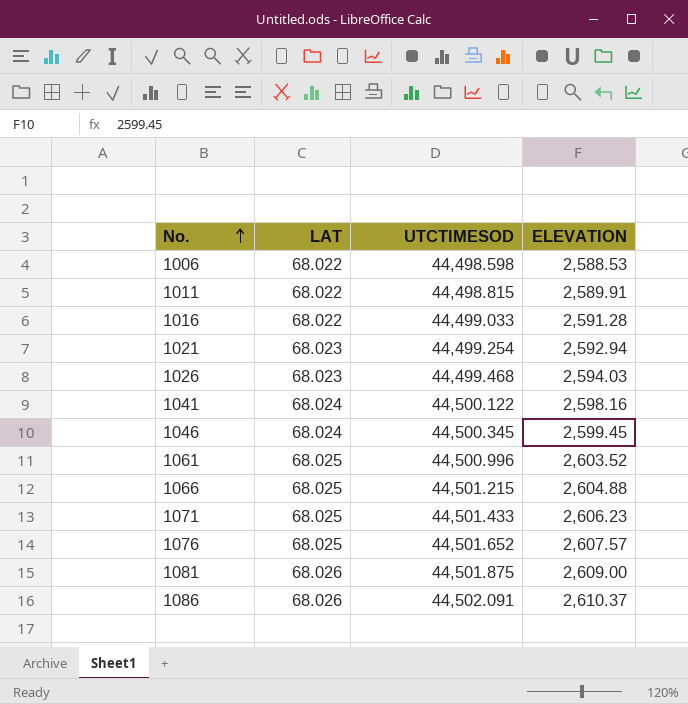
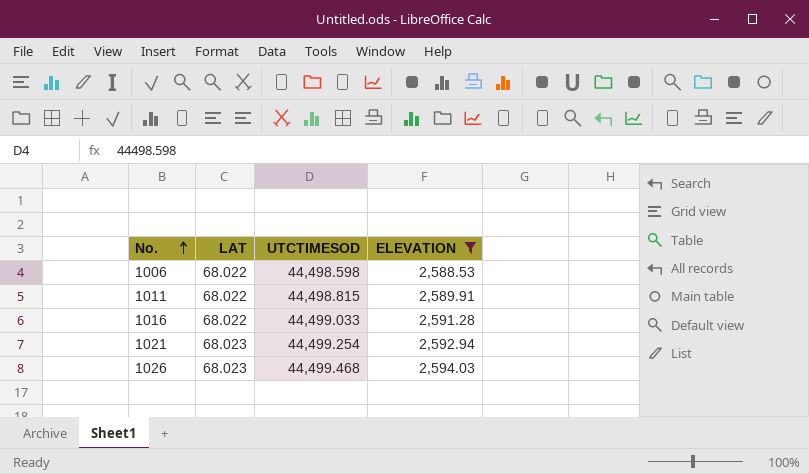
filter: none -> ELEVATION <= 2,594.03

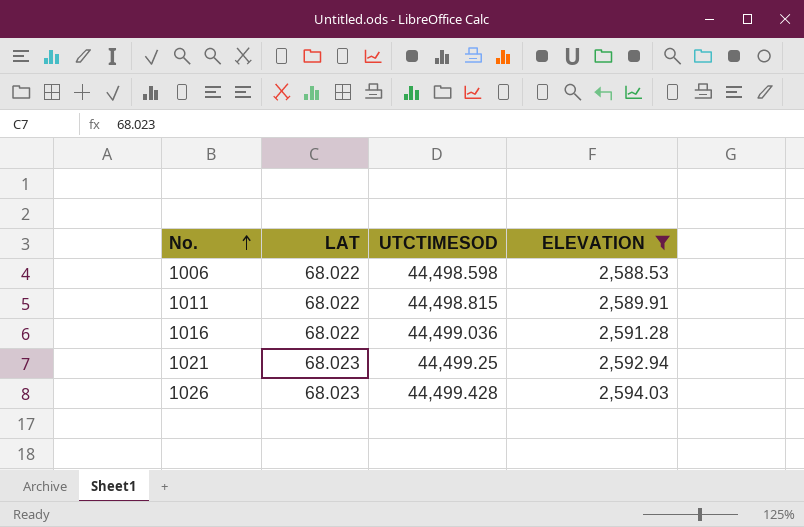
1016 | UTCTIMESOD: 44,499.033 -> 44,499.036
1021 | UTCTIMESOD: 44,499.254 -> 44,499.25
1026 | UTCTIMESOD: 44,499.468 -> 44,499.428

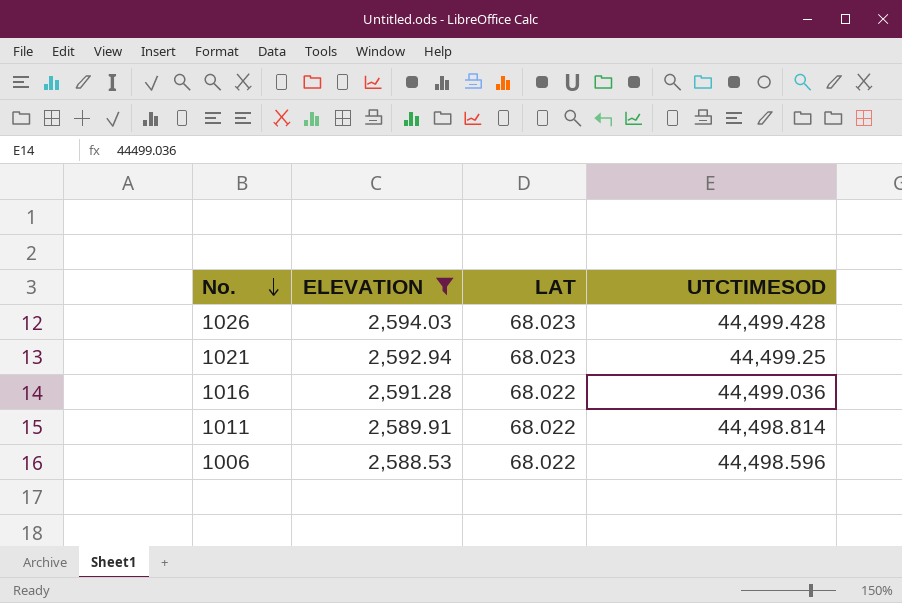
row order: No. ascending -> No. descending
column ELEVATION | position: 4 -> 2
1011 | UTCTIMESOD: 44,498.815 -> 44,498.814
1006 | UTCTIMESOD: 44,498.598 -> 44,498.596

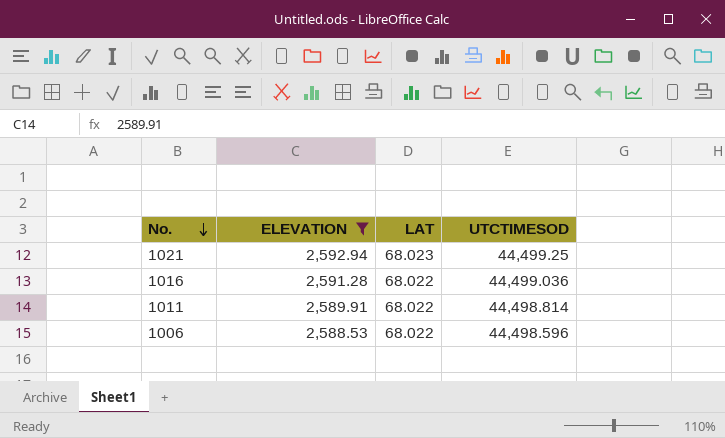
row 1026: 2,594.03 | 68.023 | 44,499.428 -> none

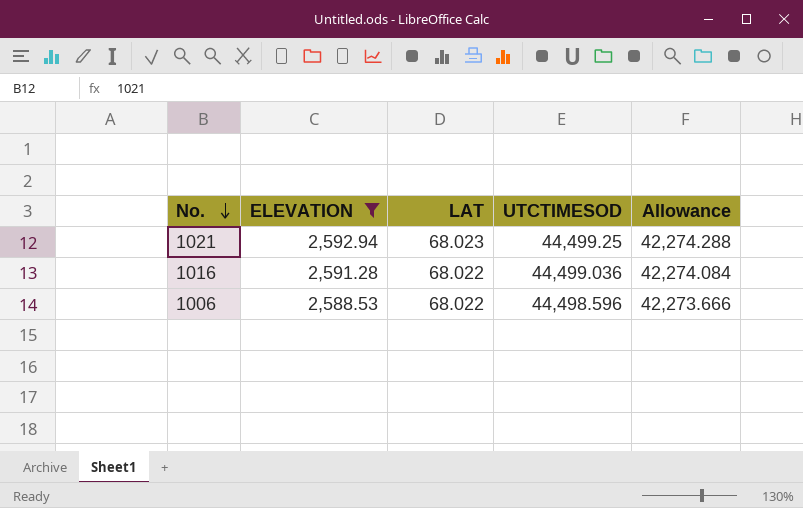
column Allowance | formula: none -> [UTCTIMESOD] * 0.95
row 1011: 2,589.91 | 68.022 | 44,498.814 -> none

